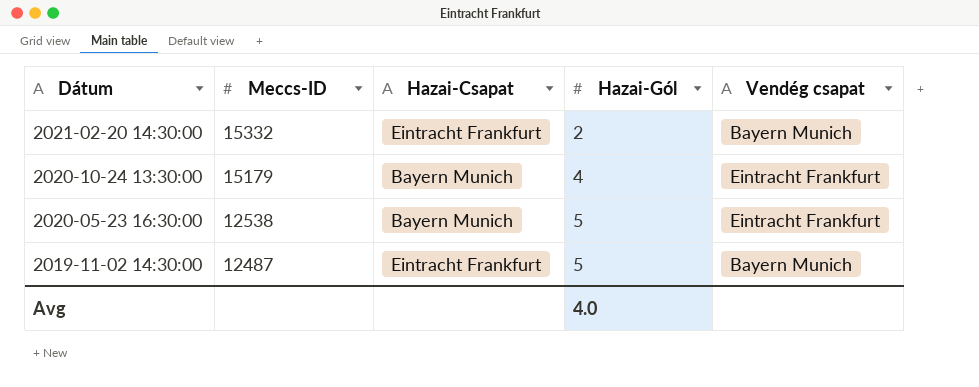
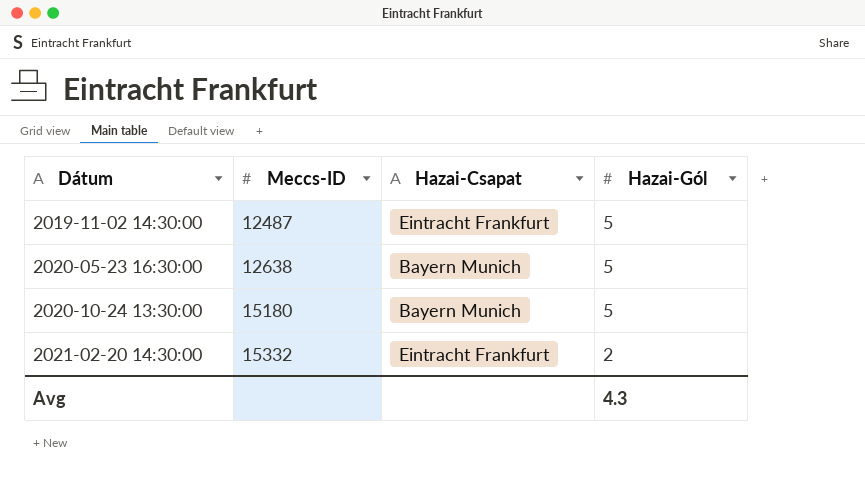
row order: Dátum descending -> Dátum ascending
column Vendég csapat | position: 5 -> none
2020-05-23 16:30:00 | Meccs-ID: 12538 -> 12638
2020-10-24 13:30:00 | Meccs-ID: 15179 -> 15180
2020-10-24 13:30:00 | Hazai-Gól: 4 -> 5
Avg | Hazai-Gól: 4.0 -> 4.3

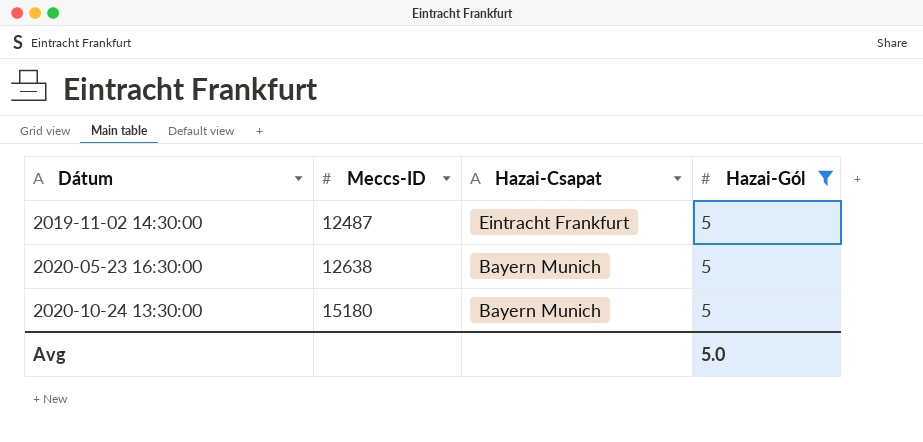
filter: none -> Hazai-Gól = 5
Avg | Hazai-Gól: 4.3 -> 5.0

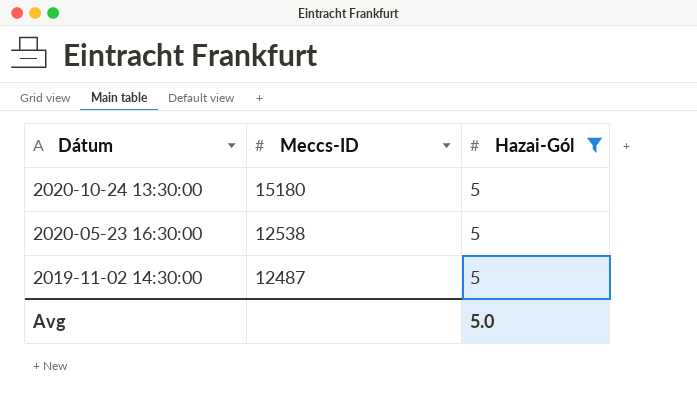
row order: Dátum ascending -> Dátum descending
column Hazai-Csapat | position: 3 -> none
2020-05-23 16:30:00 | Meccs-ID: 12638 -> 12538

